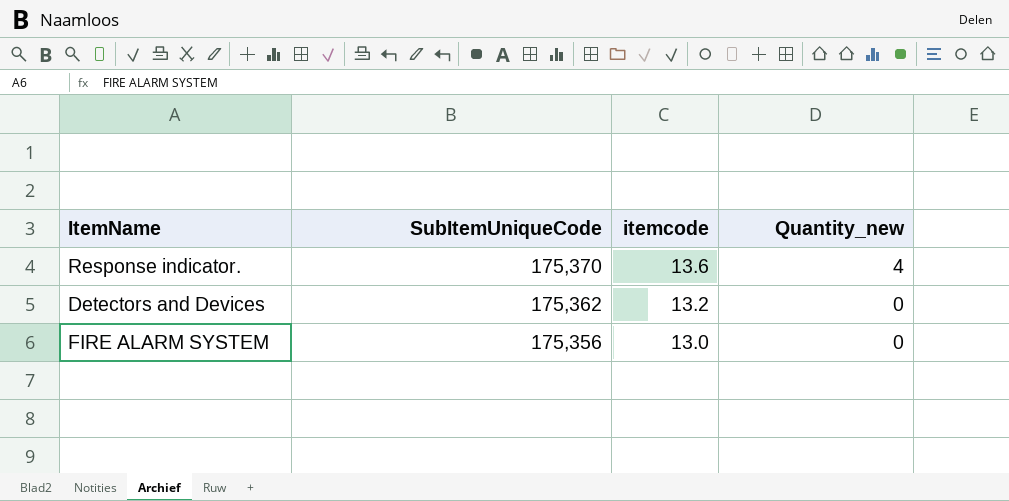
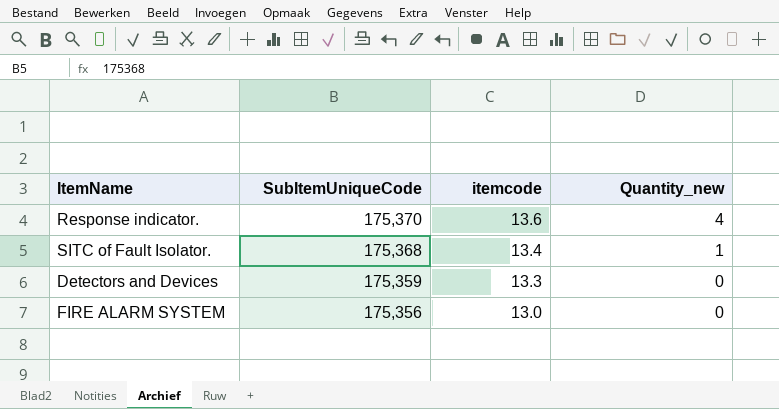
row SITC of Fault Isolator.: none -> 175,368 | 13.4 | 1
Detectors and Devices | SubItemUniqueCode: 175,362 -> 175,359
Detectors and Devices | itemcode: 13.2 -> 13.3

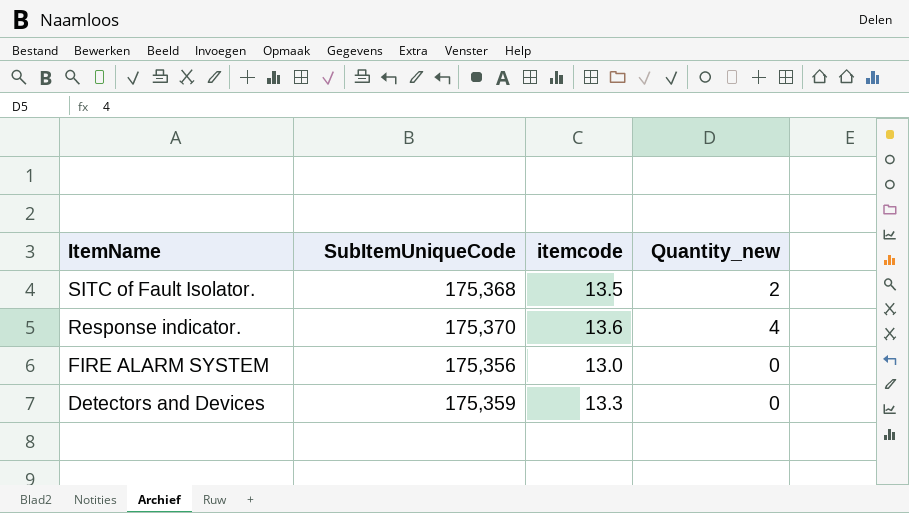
row order: SubItemUniqueCode descending -> ItemName descending
SITC of Fault Isolator. | itemcode: 13.4 -> 13.5
SITC of Fault Isolator. | Quantity_new: 1 -> 2

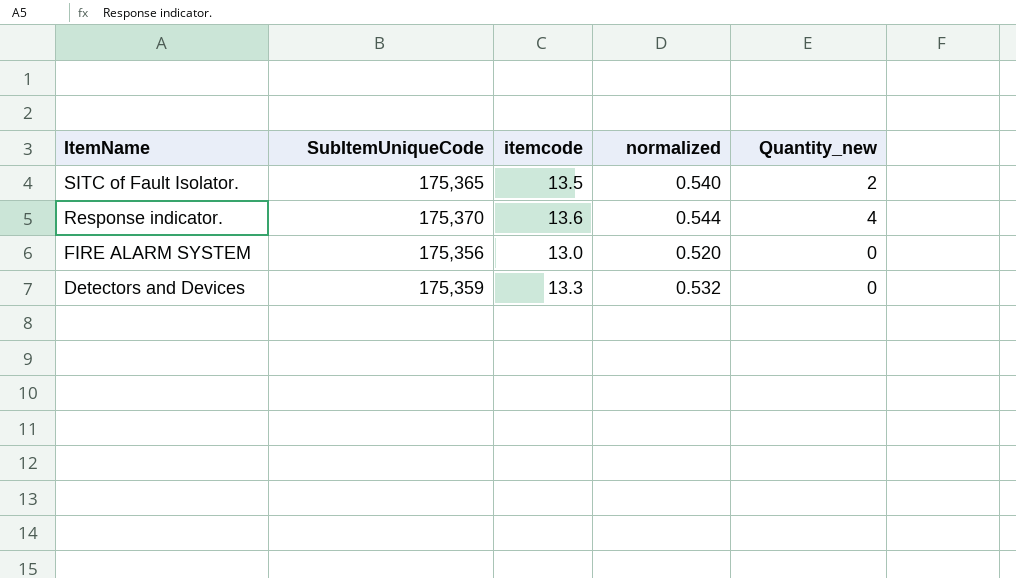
column normalized | formula: none -> [itemcode] * 0.04
SITC of Fault Isolator. | SubItemUniqueCode: 175,368 -> 175,365

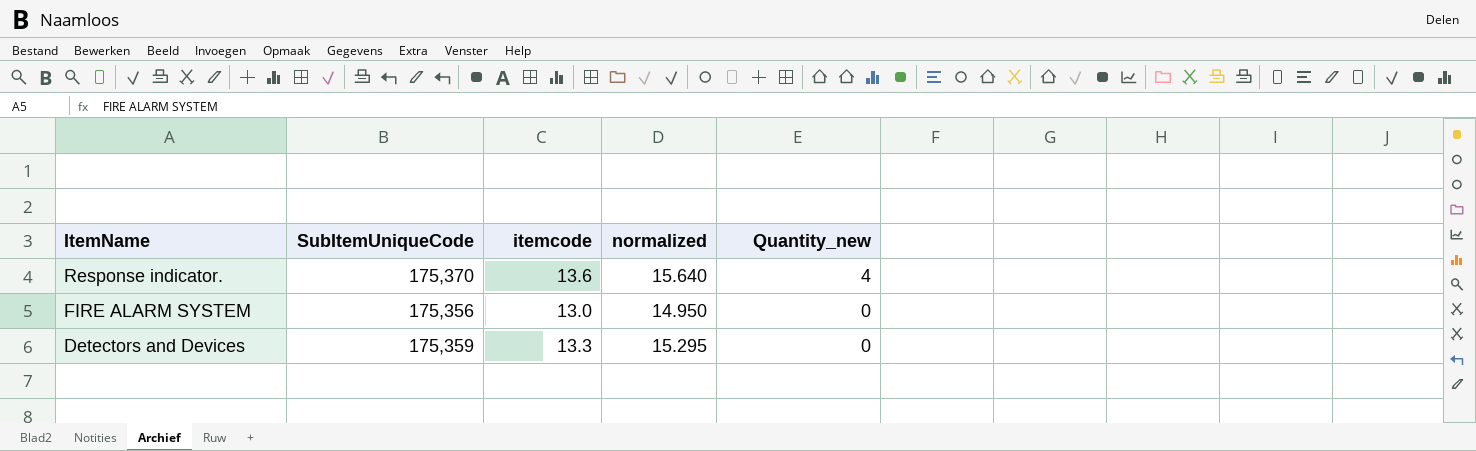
column normalized | formula: [itemcode] * 0.04 -> [itemcode] * 1.15
row SITC of Fault Isolator.: 175,365 | 13.5 | 0.540 | 2 -> none

